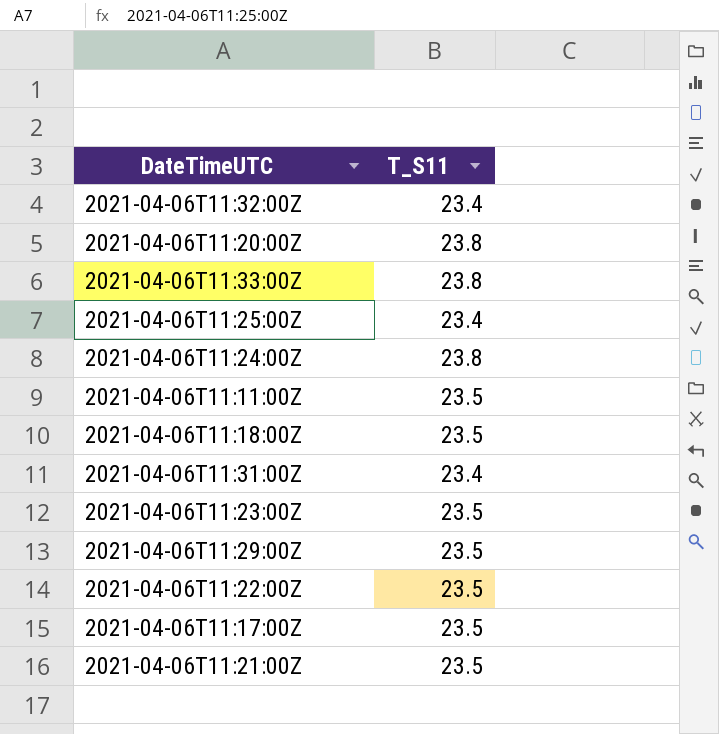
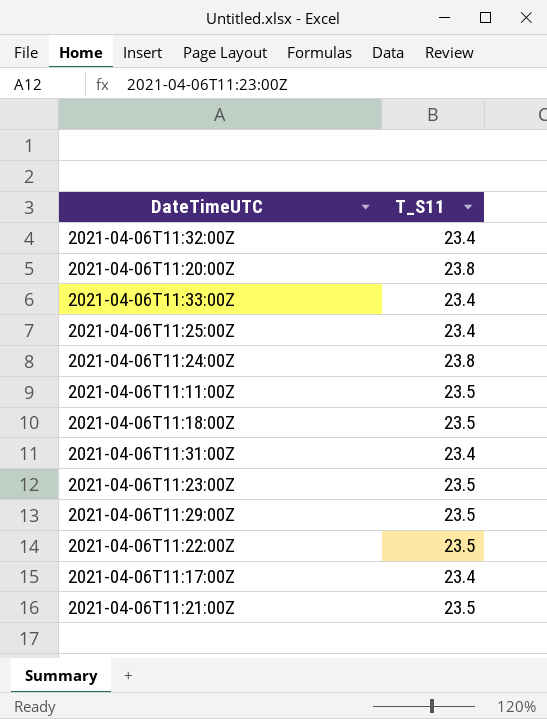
2021-04-06T11:33:00Z | T_S11: 23.8 -> 23.4
2021-04-06T11:17:00Z | T_S11: 23.5 -> 23.4

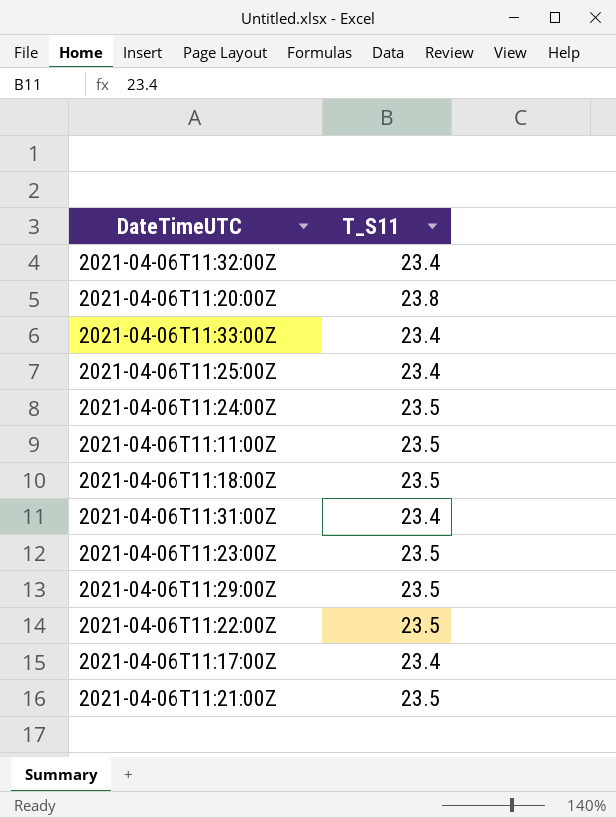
2021-04-06T11:24:00Z | T_S11: 23.8 -> 23.5

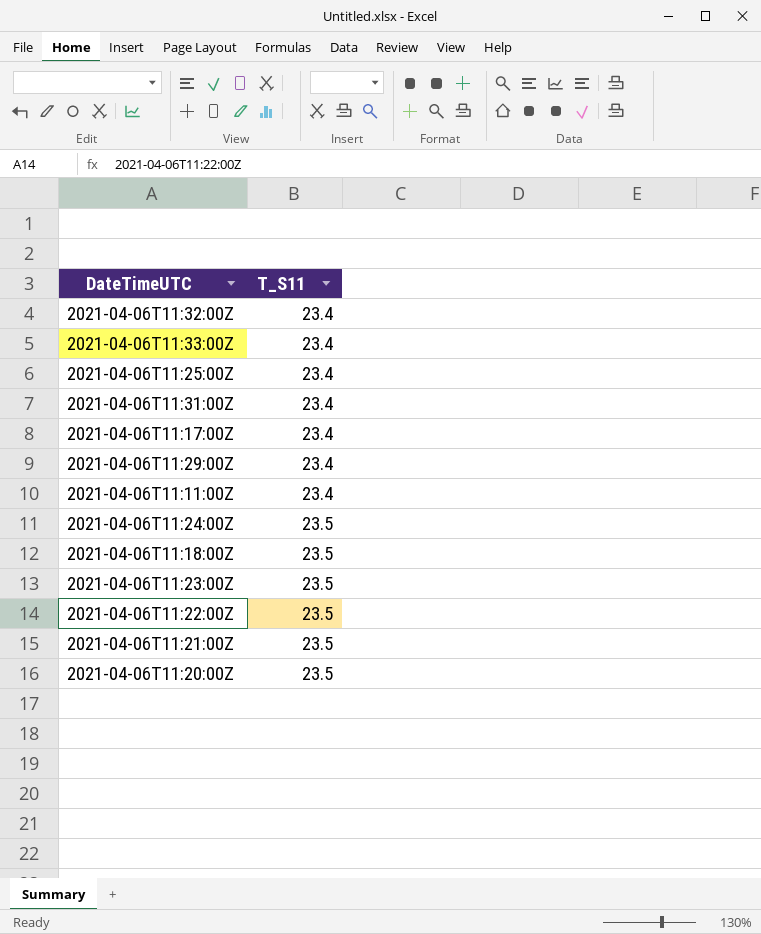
row order: none -> T_S11 ascending
2021-04-06T11:29:00Z | T_S11: 23.5 -> 23.4
2021-04-06T11:11:00Z | T_S11: 23.5 -> 23.4
2021-04-06T11:20:00Z | T_S11: 23.8 -> 23.5

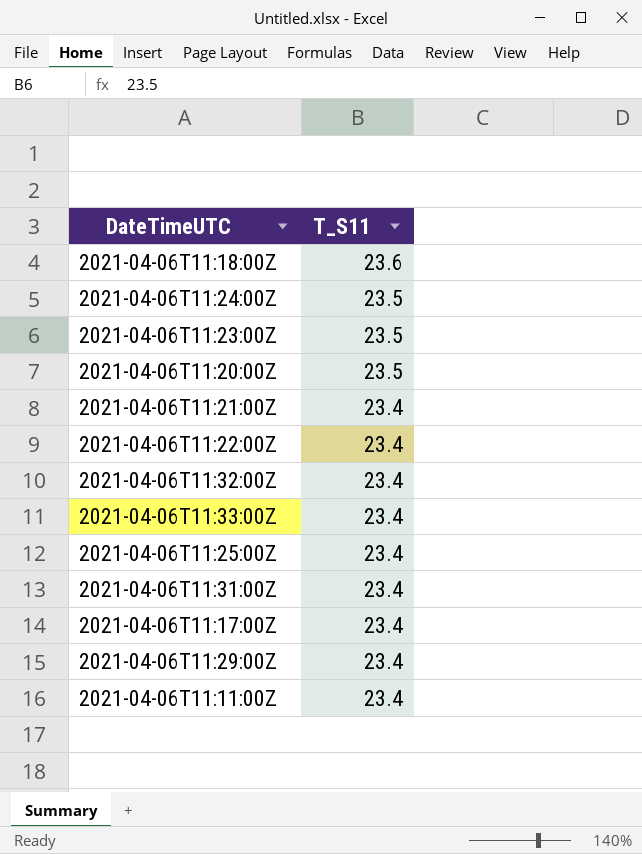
row order: T_S11 ascending -> T_S11 descending
2021-04-06T11:18:00Z | T_S11: 23.5 -> 23.6
2021-04-06T11:21:00Z | T_S11: 23.5 -> 23.4
2021-04-06T11:22:00Z | T_S11: 23.5 -> 23.4

